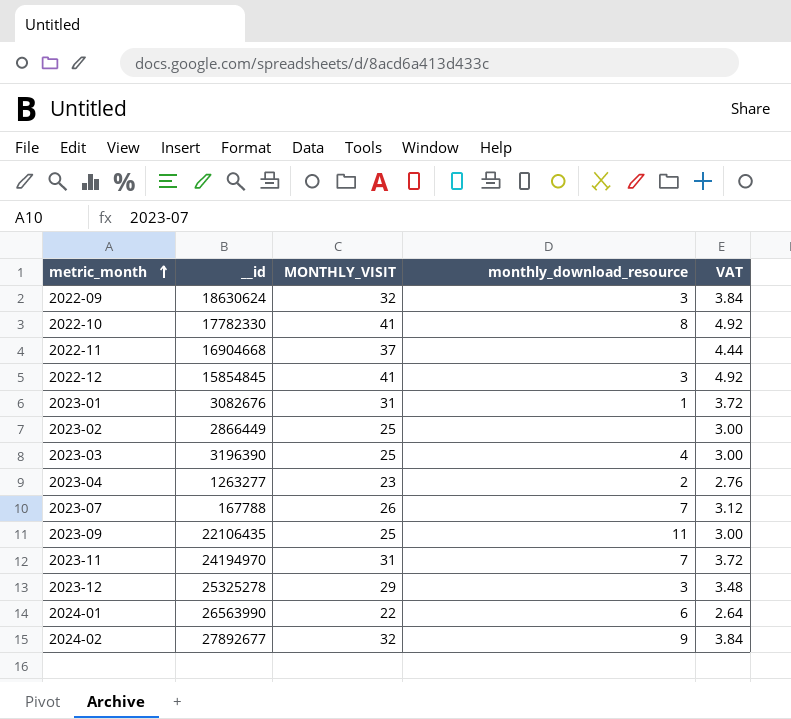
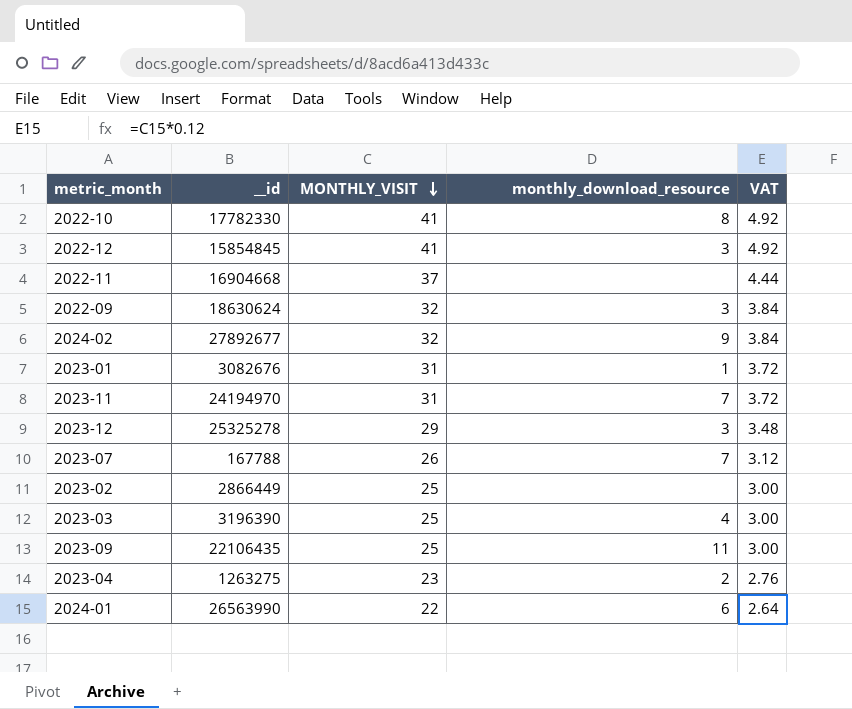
row order: metric_month ascending -> MONTHLY_VISIT descending
2023-04 | __id: 1263277 -> 1263275

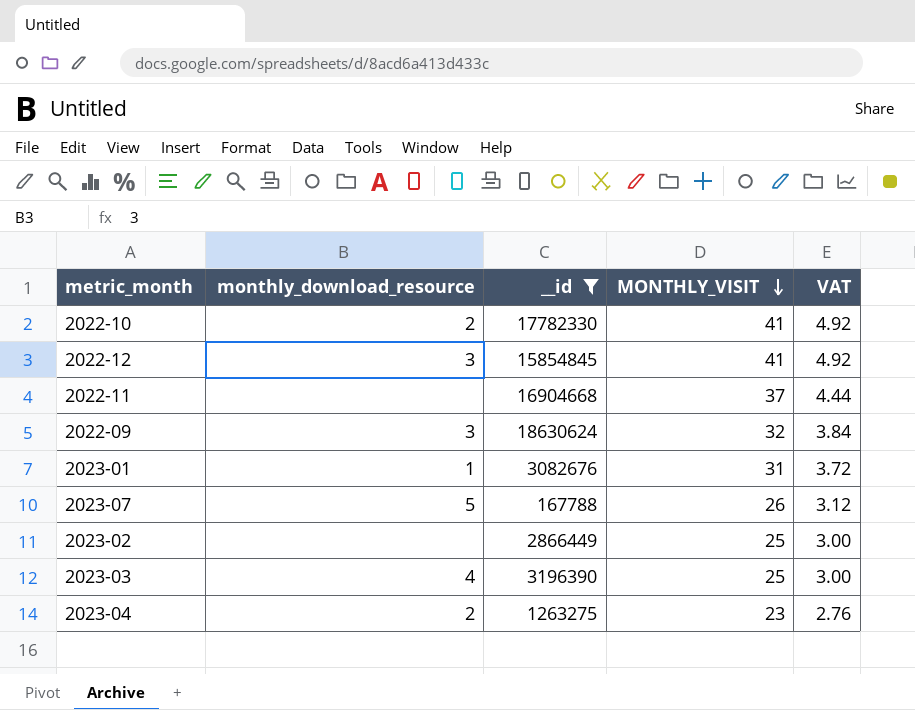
filter: none -> __id <= 18630624
column monthly_download_resource | position: 4 -> 2
2022-10 | monthly_download_resource: 8 -> 2
2023-07 | monthly_download_resource: 7 -> 5

